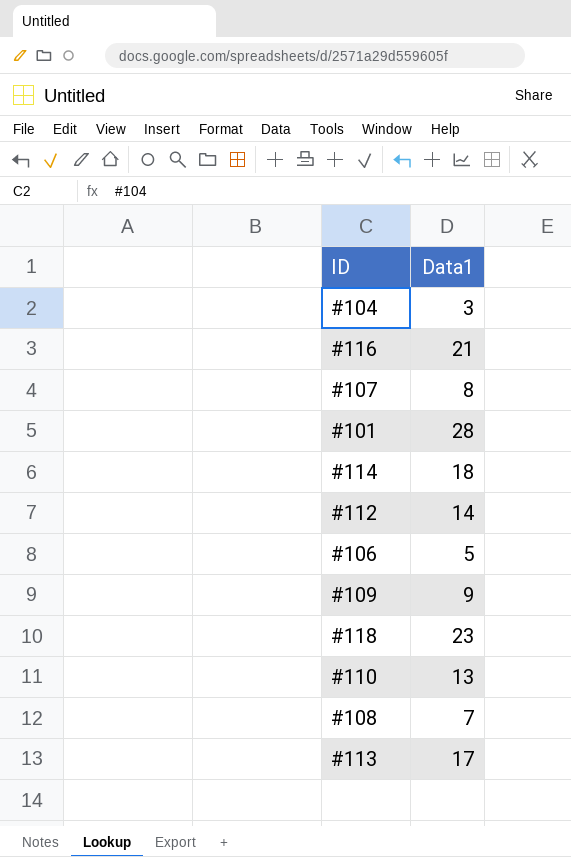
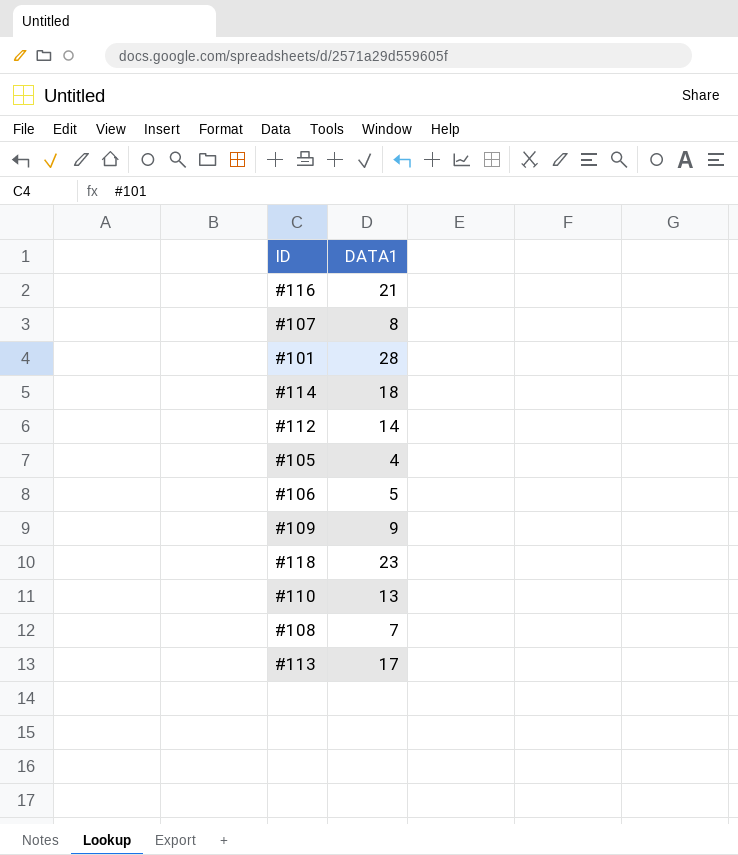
column name: Data1 -> DATA1
row #104: 3 -> none
row #105: none -> 4

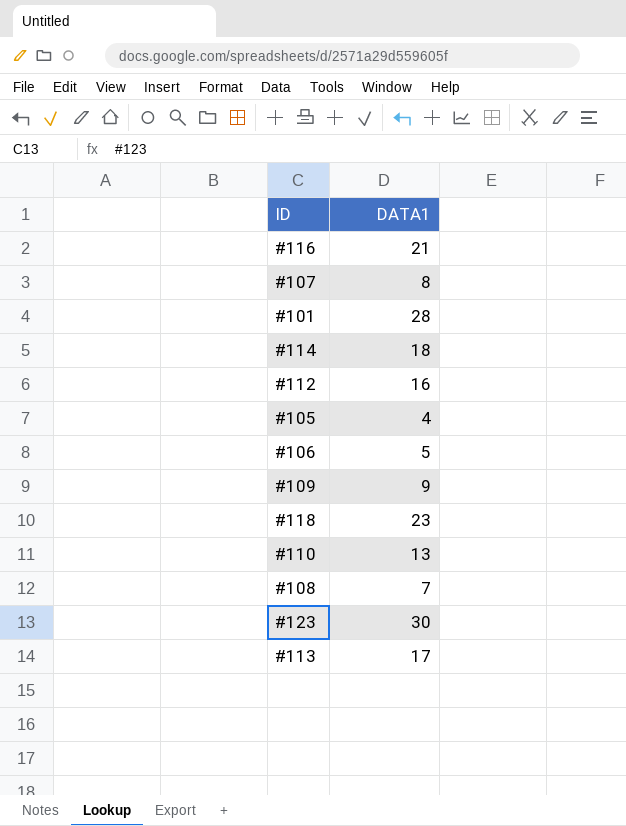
#112 | DATA1: 14 -> 16
row #123: none -> 30

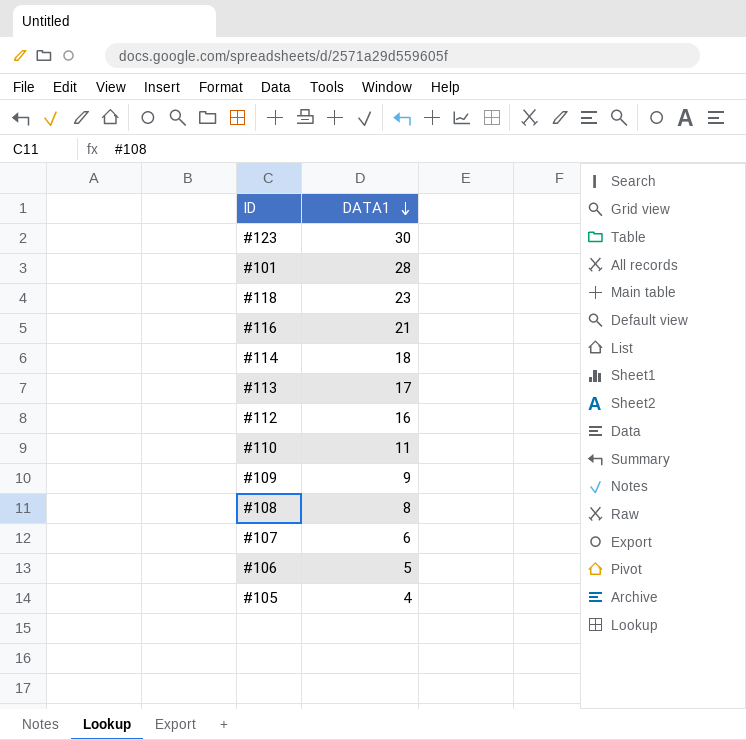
row order: none -> DATA1 descending
#110 | DATA1: 13 -> 11
#108 | DATA1: 7 -> 8
#107 | DATA1: 8 -> 6

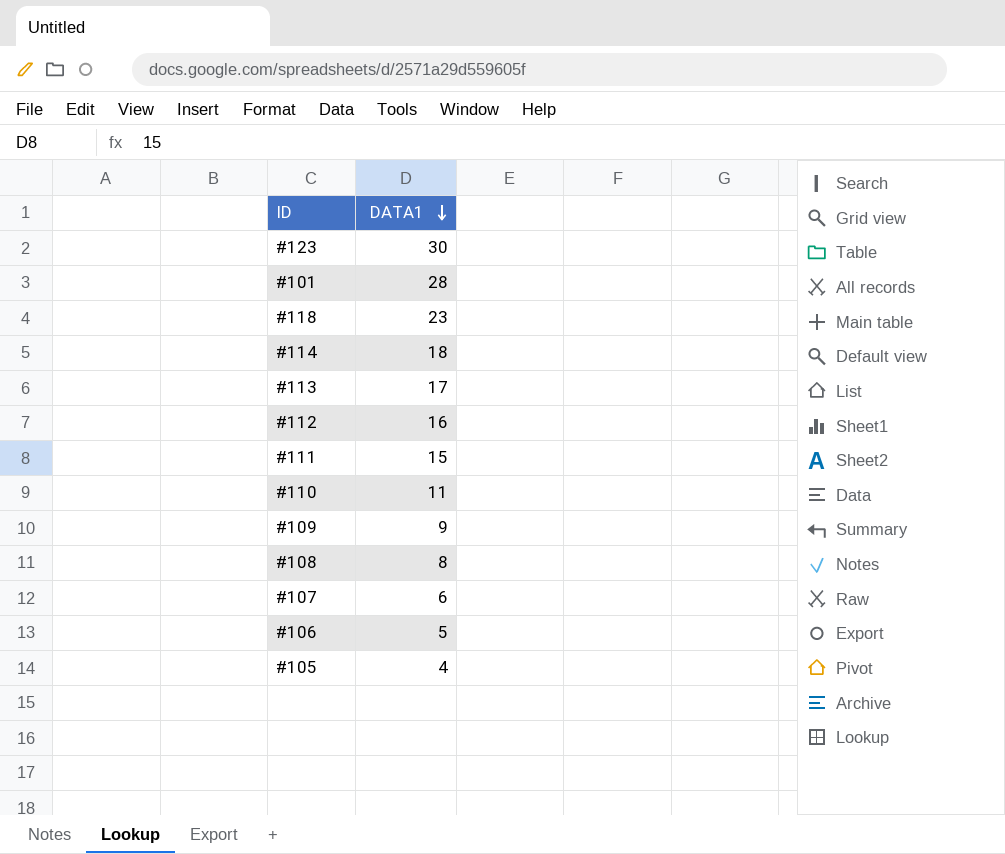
row #116: 21 -> none
row #111: none -> 15

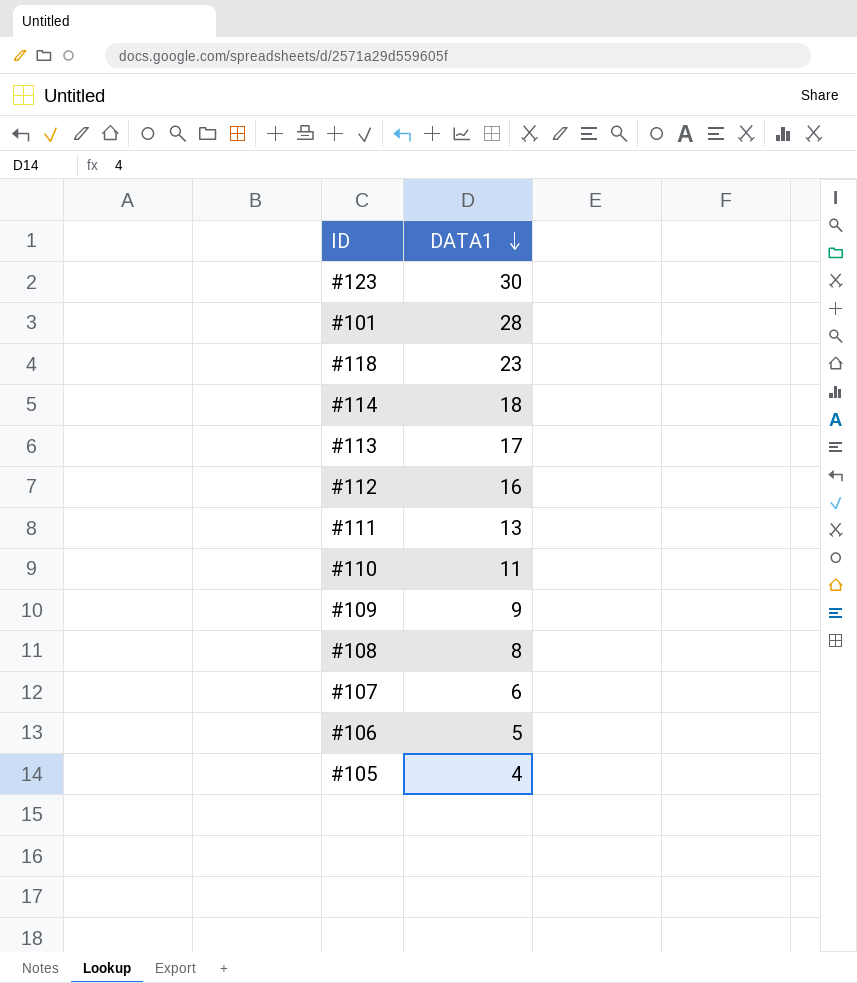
#111 | DATA1: 15 -> 13

